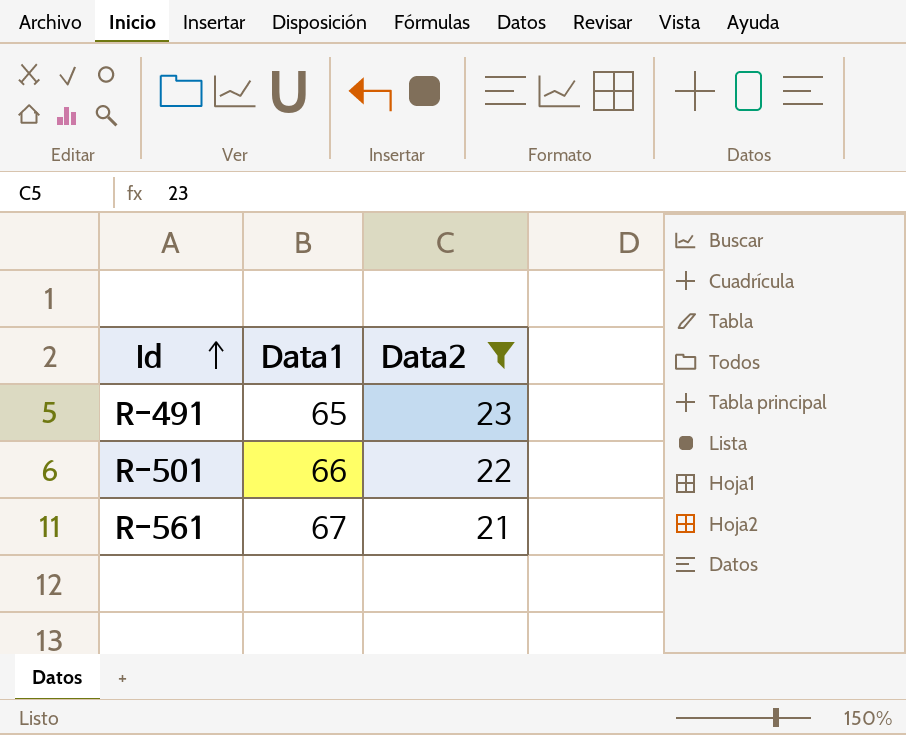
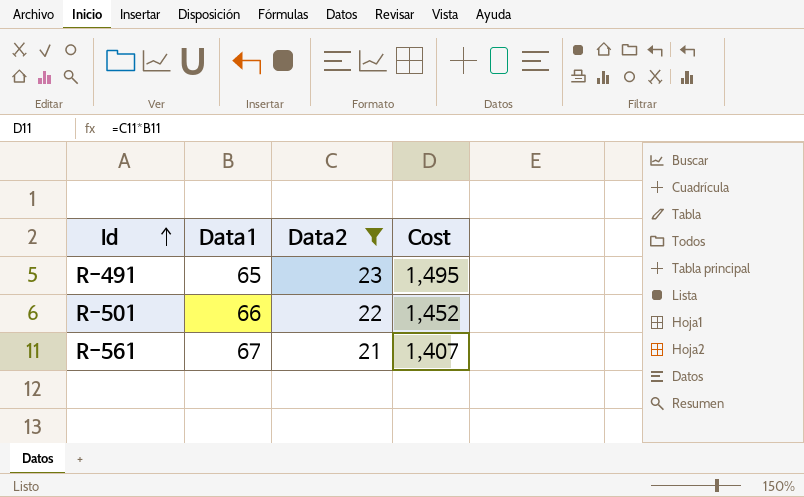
column Cost | formula: none -> [Data1] * [Data2]

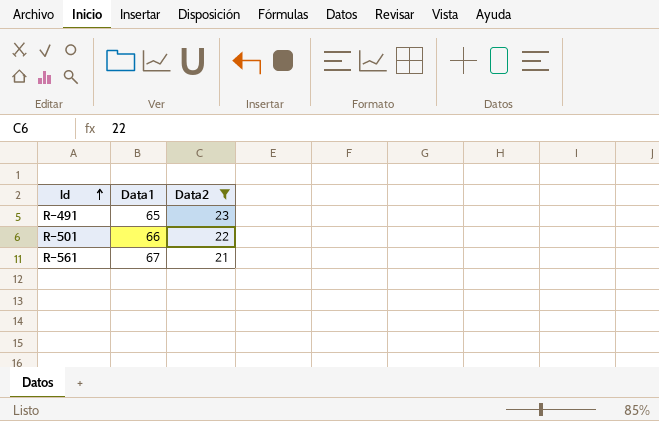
column Cost | formula: [Data1] * [Data2] -> none

